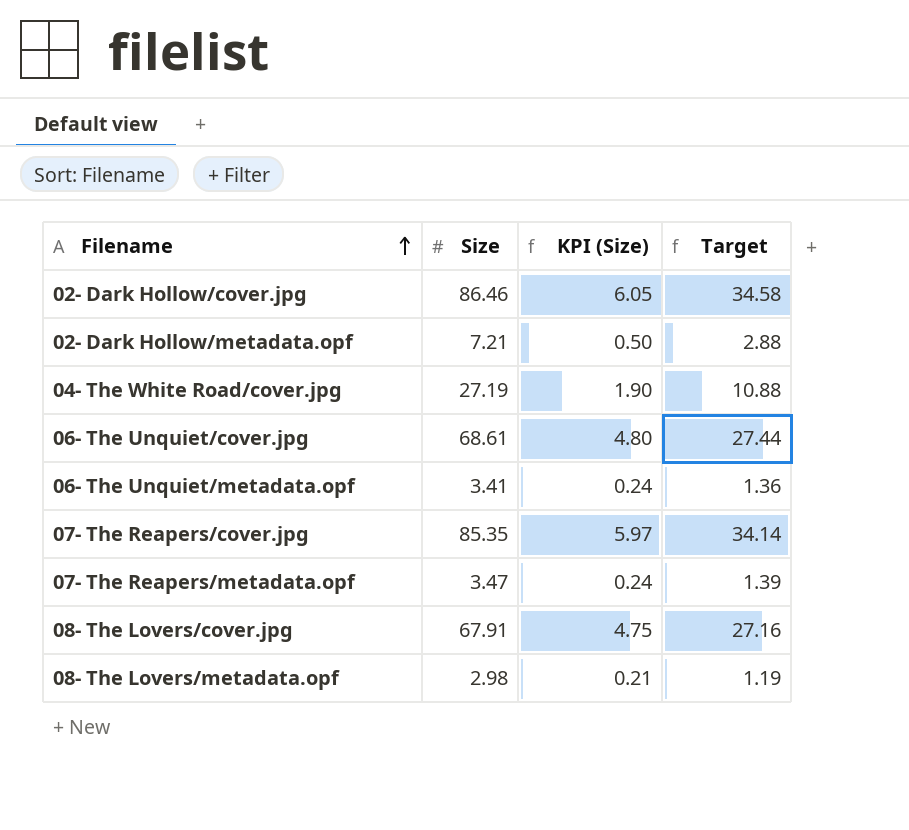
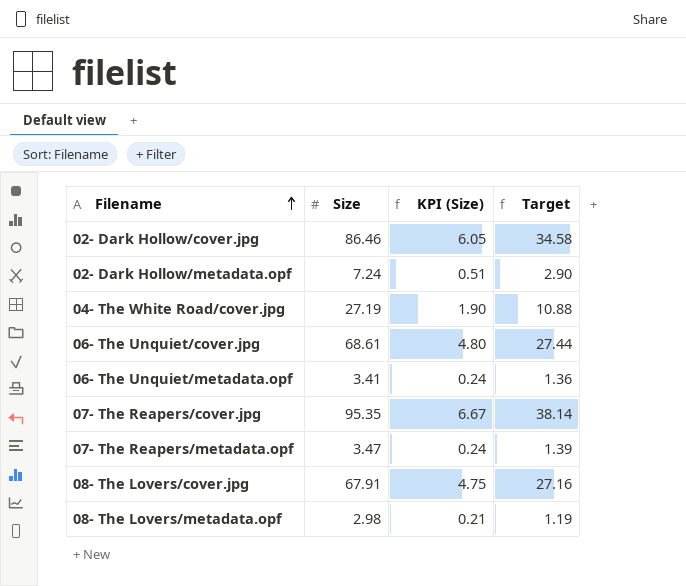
02- Dark Hollow/metadata.opf | Size: 7.21 -> 7.24
02- Dark Hollow/metadata.opf | KPI (Size): 0.50 -> 0.51
02- Dark Hollow/metadata.opf | Target: 2.88 -> 2.90
07- The Reapers/cover.jpg | Size: 85.35 -> 95.35
07- The Reapers/cover.jpg | KPI (Size): 5.97 -> 6.67
07- The Reapers/cover.jpg | Target: 34.14 -> 38.14

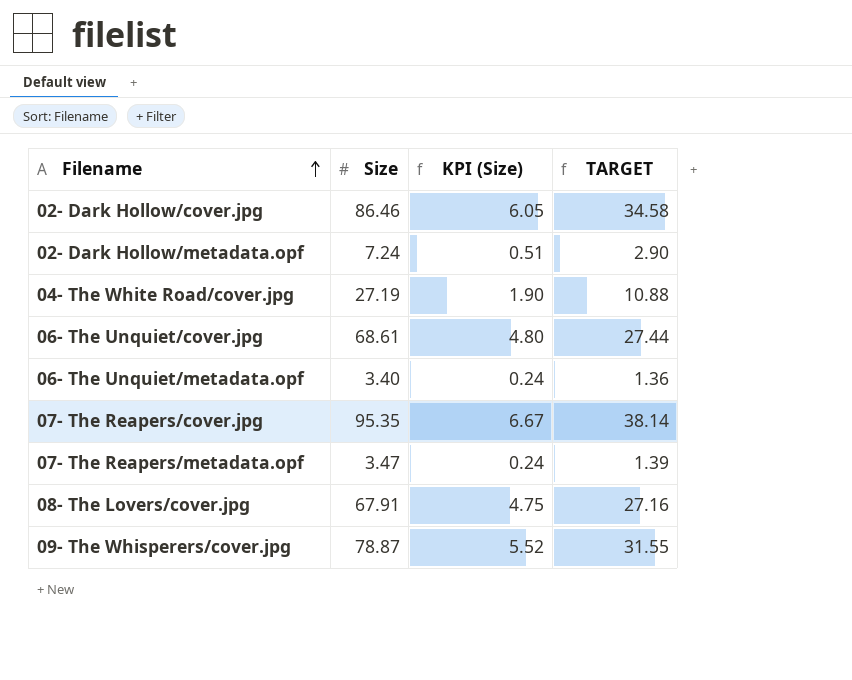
column name: Target -> TARGET
row 08- The Lovers/metadata.opf: 2.98 | 0.21 | 1.19 -> none
06- The Unquiet/metadata.opf | Size: 3.41 -> 3.40
row 09- The Whisperers/cover.jpg: none -> 78.87 | 5.52 | 31.55

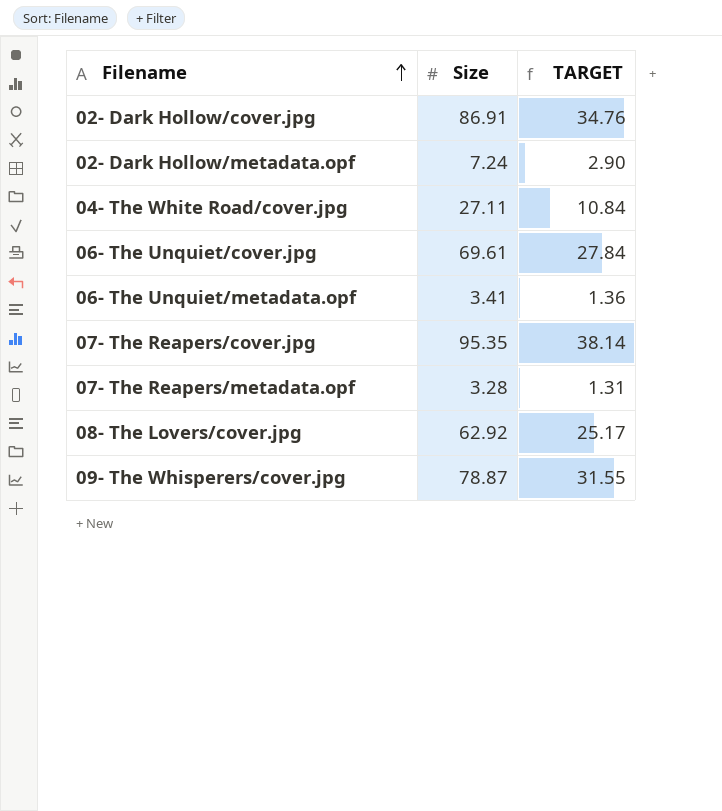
column KPI (Size) | formula: [Size] * 0.07 -> none
02- Dark Hollow/cover.jpg | Size: 86.46 -> 86.91
02- Dark Hollow/cover.jpg | TARGET: 34.58 -> 34.76
04- The White Road/cover.jpg | Size: 27.19 -> 27.11
04- The White Road/cover.jpg | TARGET: 10.88 -> 10.84
06- The Unquiet/cover.jpg | Size: 68.61 -> 69.61
06- The Unquiet/cover.jpg | TARGET: 27.44 -> 27.84
06- The Unquiet/metadata.opf | Size: 3.40 -> 3.41
07- The Reapers/metadata.opf | Size: 3.47 -> 3.28
07- The Reapers/metadata.opf | TARGET: 1.39 -> 1.31
08- The Lovers/cover.jpg | Size: 67.91 -> 62.92
08- The Lovers/cover.jpg | TARGET: 27.16 -> 25.17

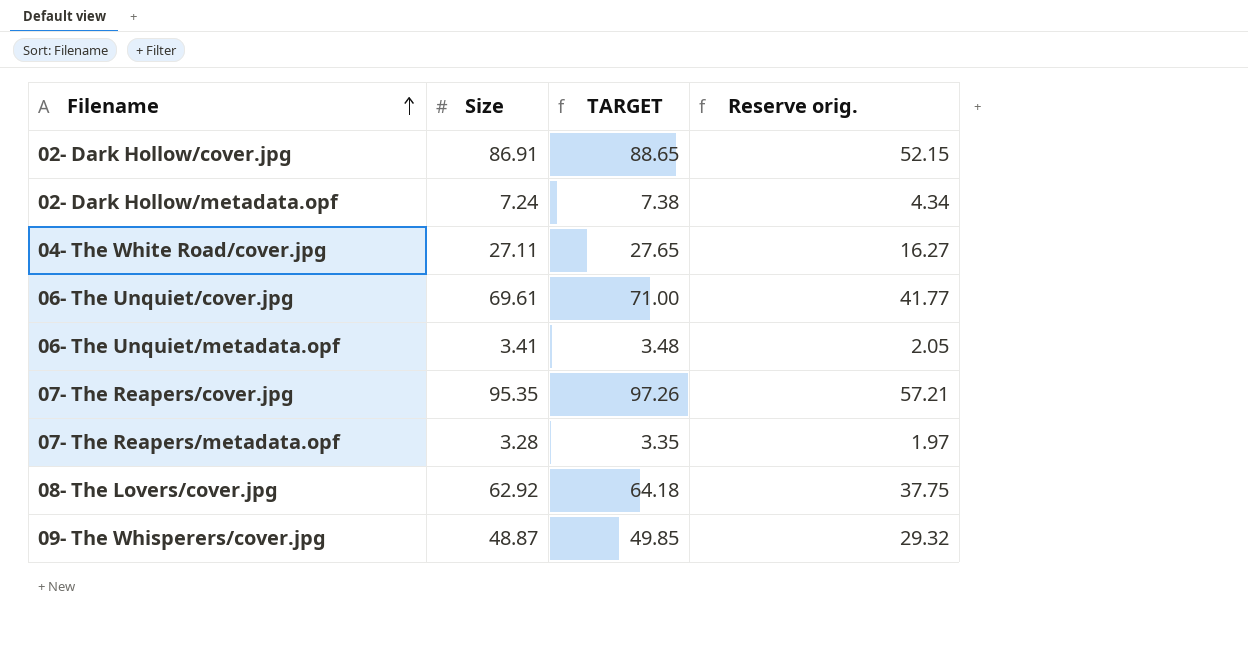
column TARGET | formula: [Size] * 0.4 -> [Size] * 1.02
column Reserve orig. | formula: none -> [Size] * 0.6
09- The Whisperers/cover.jpg | Size: 78.87 -> 48.87

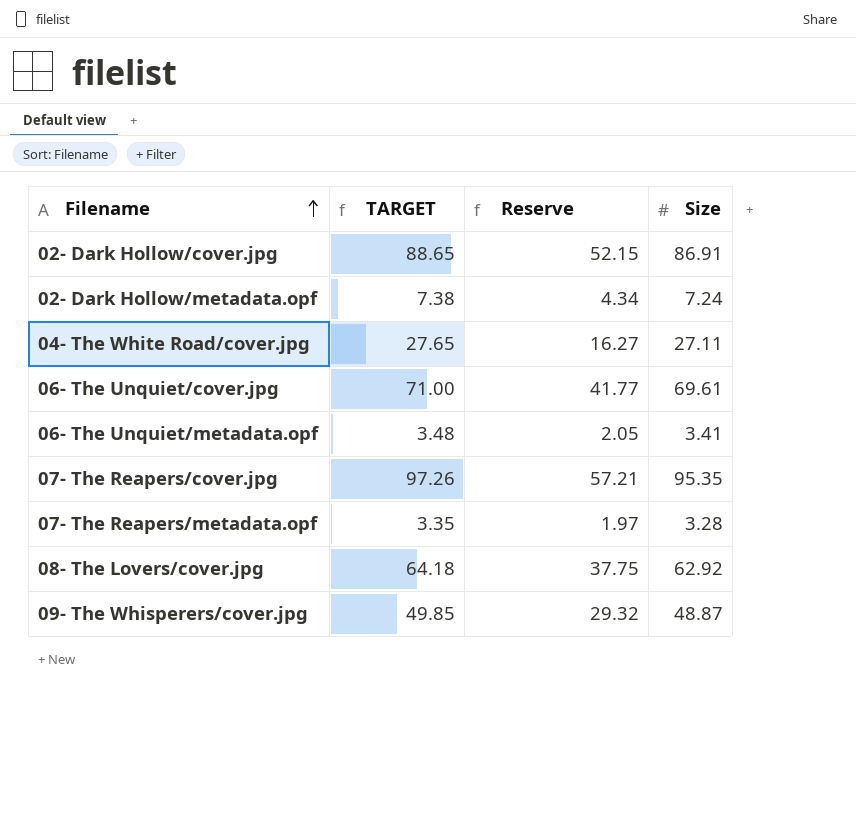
column name: Reserve orig. -> Reserve
column Size | position: 2 -> 4

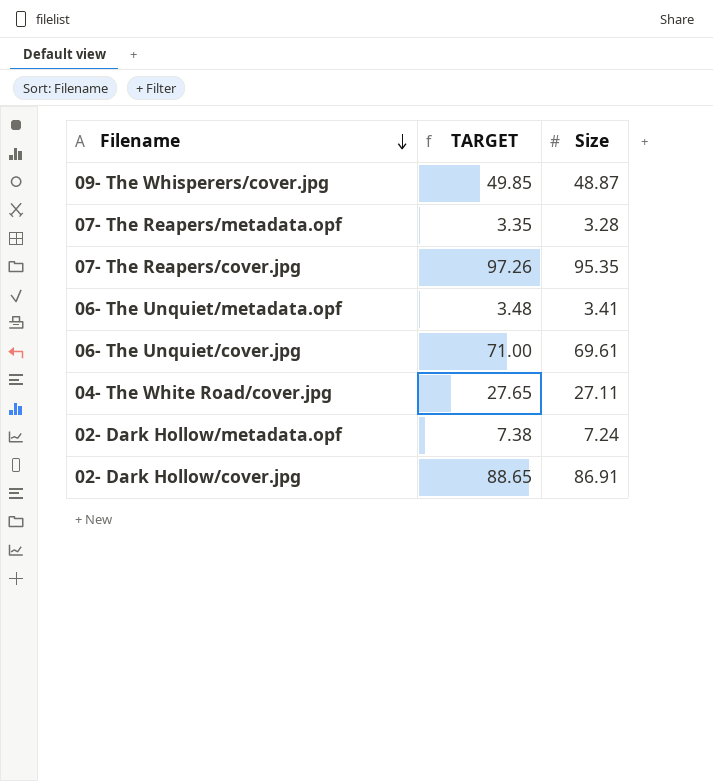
row order: Filename ascending -> Filename descending
column Reserve | formula: [Size] * 0.6 -> none
row 08- The Lovers/cover.jpg: 64.18 | 37.75 | 62.92 -> none

